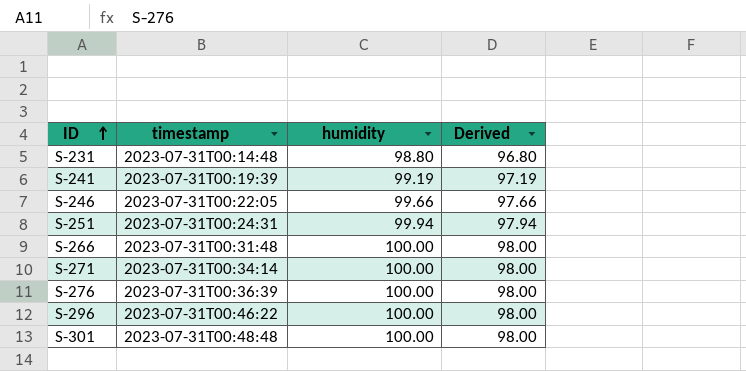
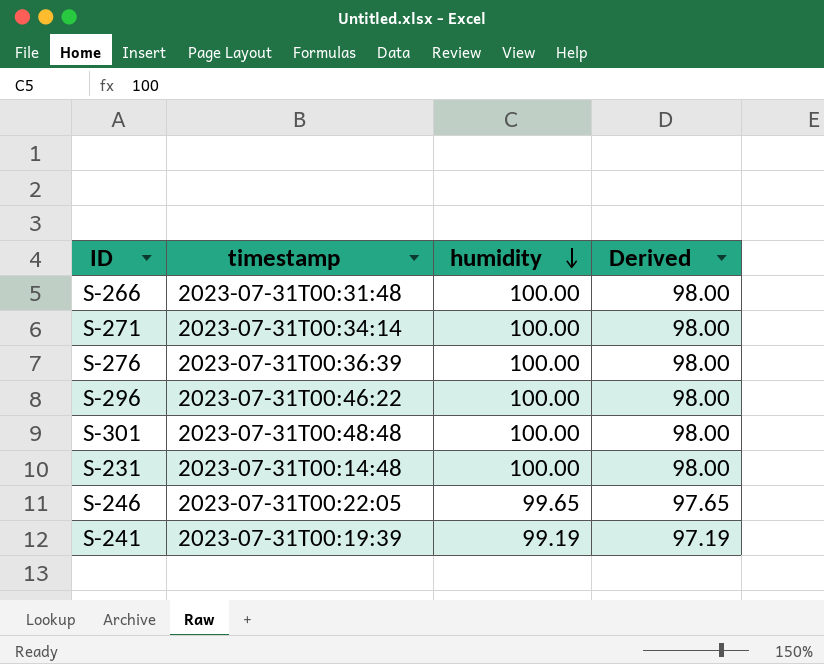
row order: ID ascending -> humidity descending
row S-251: 2023-07-31T00:24:31 | 99.94 | 97.94 -> none
S-231 | humidity: 98.80 -> 100.00
S-231 | Derived: 96.80 -> 98.00
S-246 | humidity: 99.66 -> 99.65
S-246 | Derived: 97.66 -> 97.65

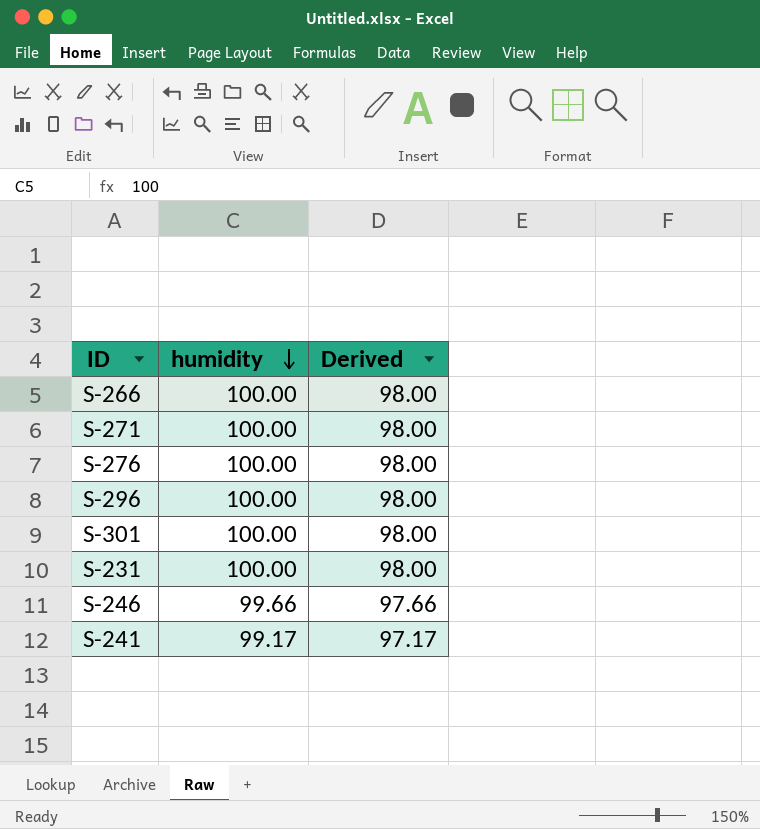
column timestamp | position: 2 -> none
S-246 | humidity: 99.65 -> 99.66
S-246 | Derived: 97.65 -> 97.66
S-241 | humidity: 99.19 -> 99.17
S-241 | Derived: 97.19 -> 97.17

